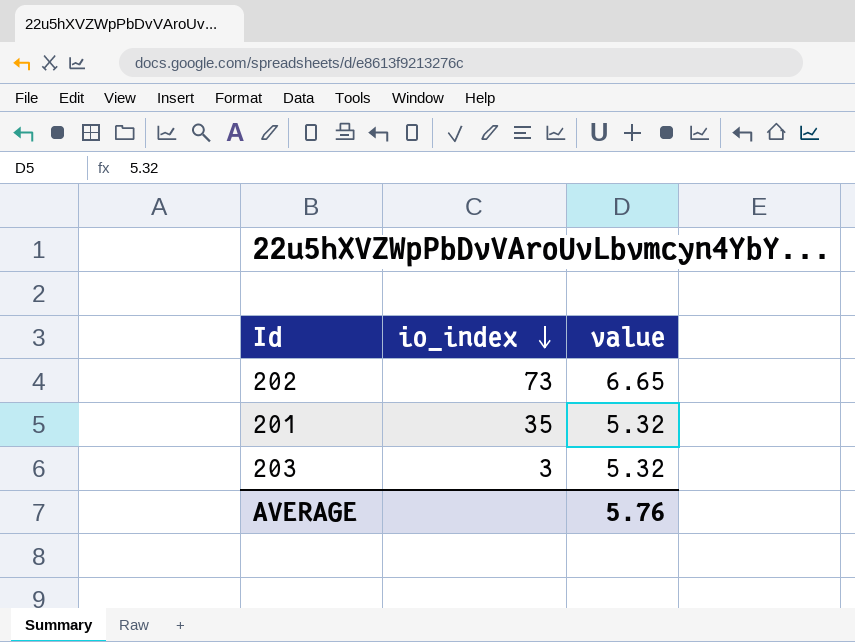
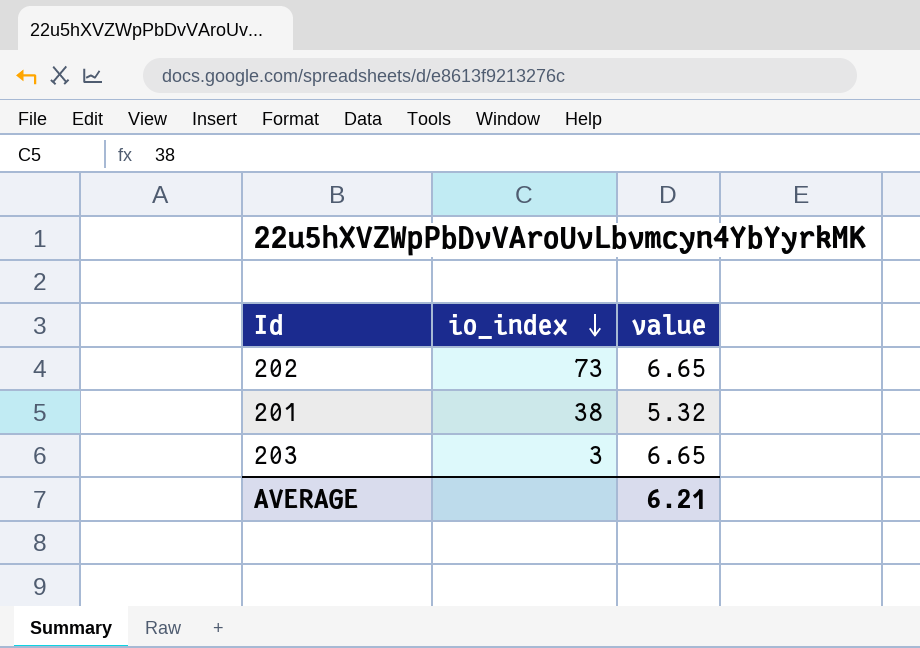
201 | io_index: 35 -> 38
203 | value: 5.32 -> 6.65
AVERAGE | value: 5.76 -> 6.21

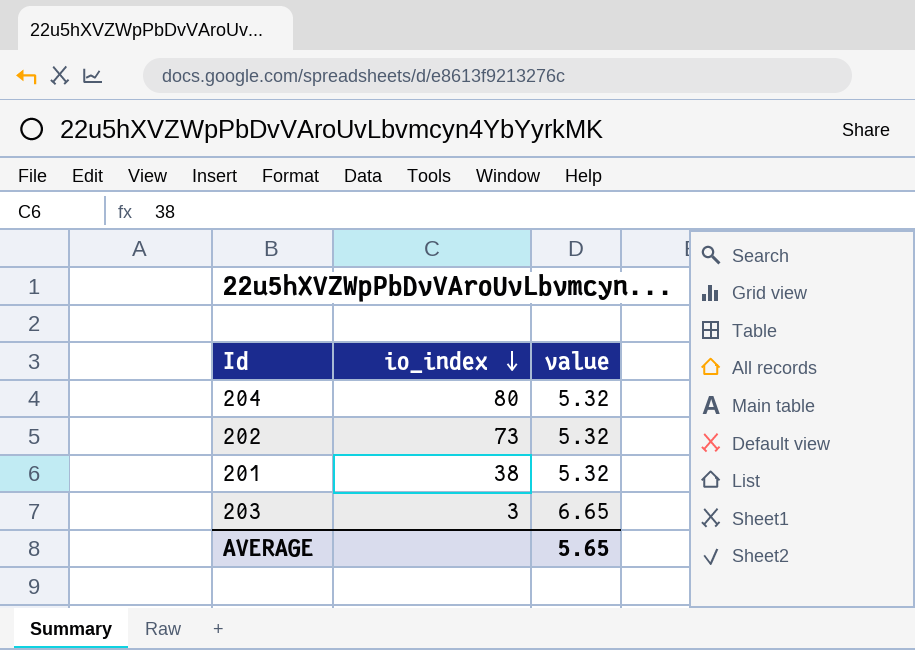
row 204: none -> 80 | 5.32
202 | value: 6.65 -> 5.32
AVERAGE | value: 6.21 -> 5.65

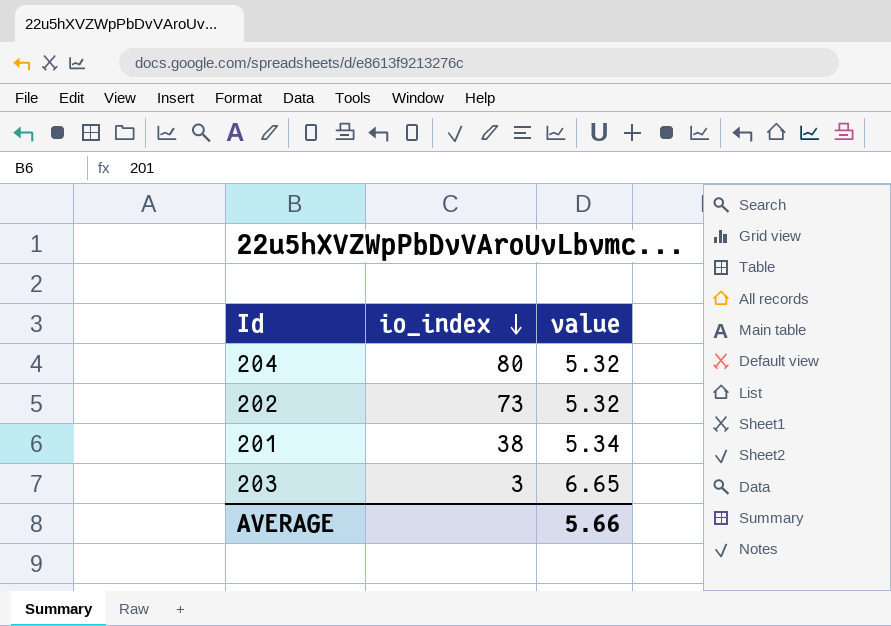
201 | value: 5.32 -> 5.34
AVERAGE | value: 5.65 -> 5.66

